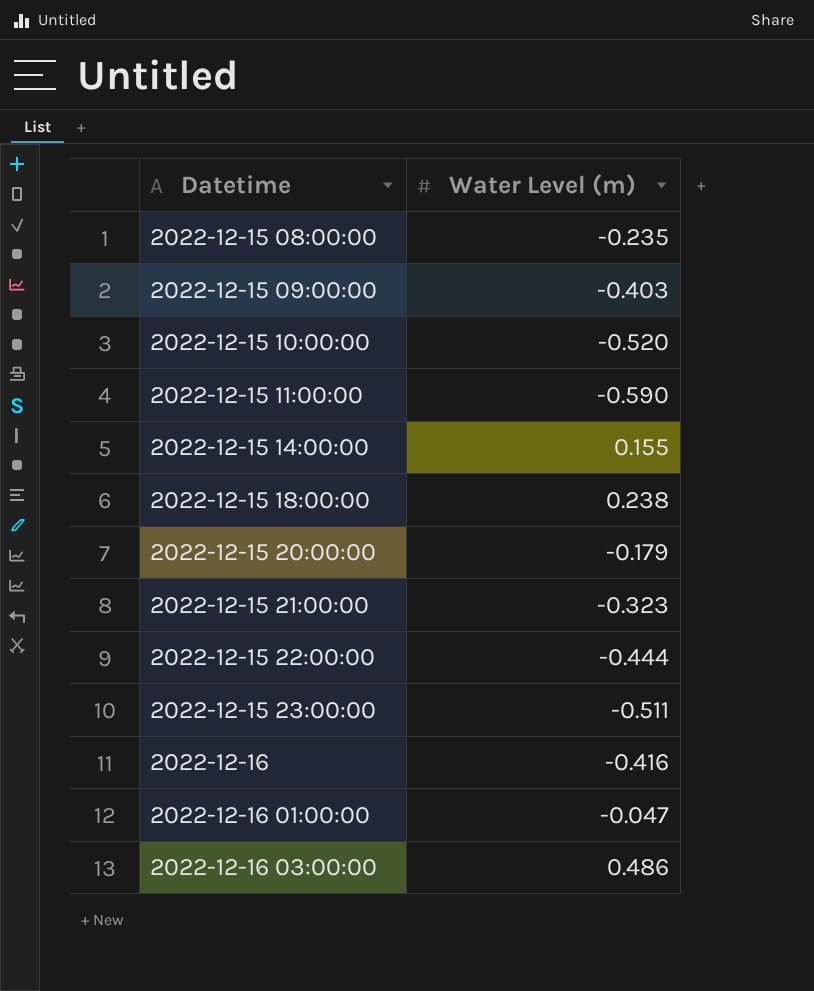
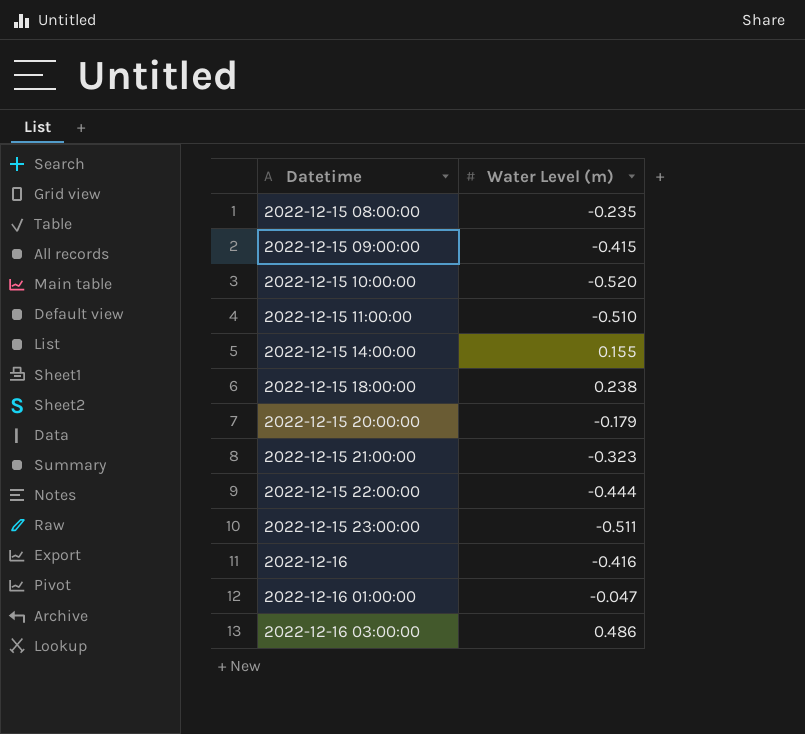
2022-12-15 09:00:00 | Water Level (m): -0.403 -> -0.415
2022-12-15 11:00:00 | Water Level (m): -0.590 -> -0.510

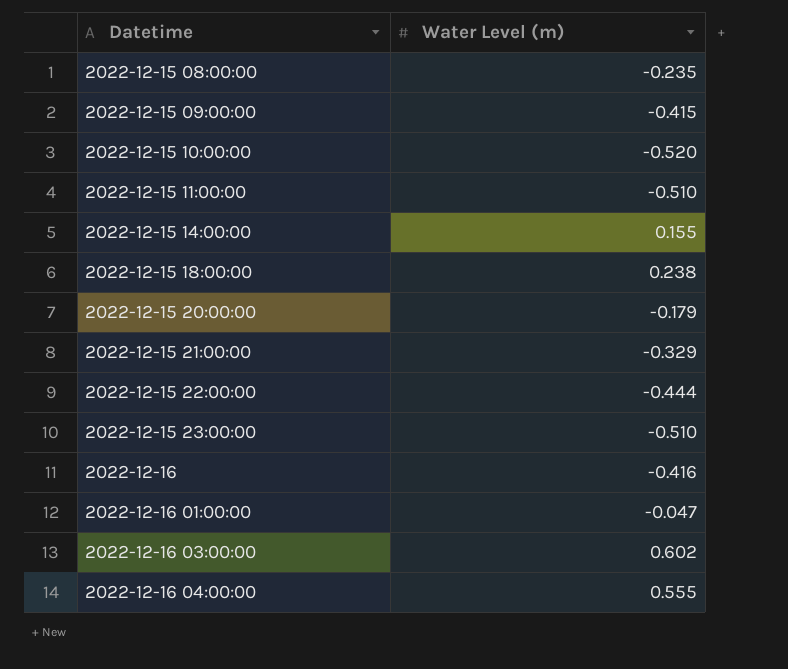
2022-12-15 21:00:00 | Water Level (m): -0.323 -> -0.329
2022-12-15 23:00:00 | Water Level (m): -0.511 -> -0.510
2022-12-16 03:00:00 | Water Level (m): 0.486 -> 0.602
row 2022-12-16 04:00:00: none -> 0.555

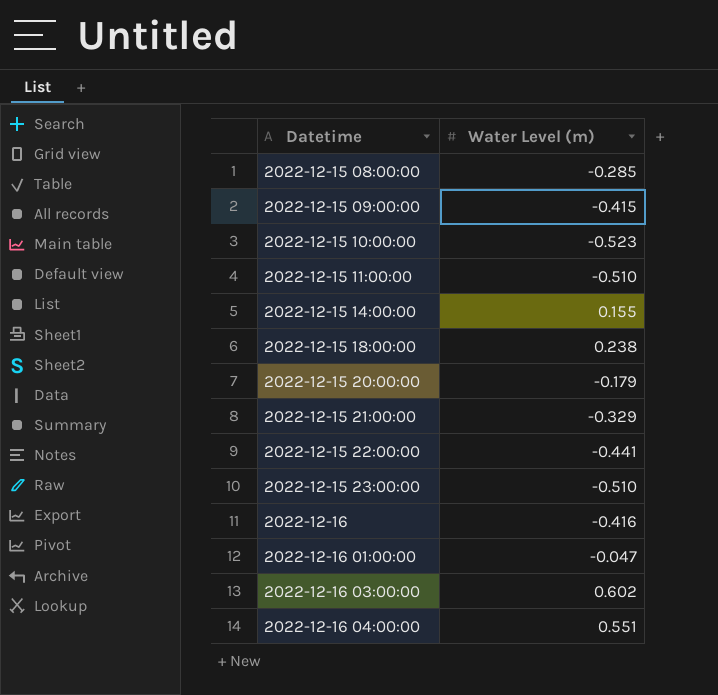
2022-12-15 08:00:00 | Water Level (m): -0.235 -> -0.285
2022-12-15 10:00:00 | Water Level (m): -0.520 -> -0.523
2022-12-15 22:00:00 | Water Level (m): -0.444 -> -0.441
2022-12-16 04:00:00 | Water Level (m): 0.555 -> 0.551

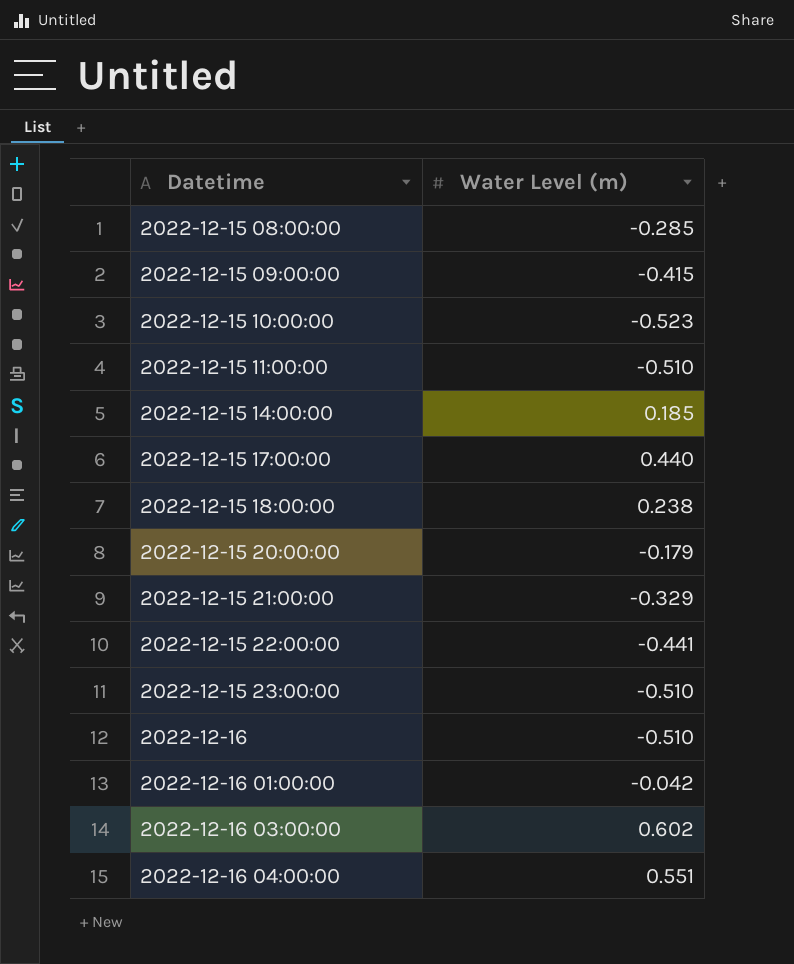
2022-12-15 14:00:00 | Water Level (m): 0.155 -> 0.185
row 2022-12-15 17:00:00: none -> 0.440
2022-12-16 | Water Level (m): -0.416 -> -0.510
2022-12-16 01:00:00 | Water Level (m): -0.047 -> -0.042

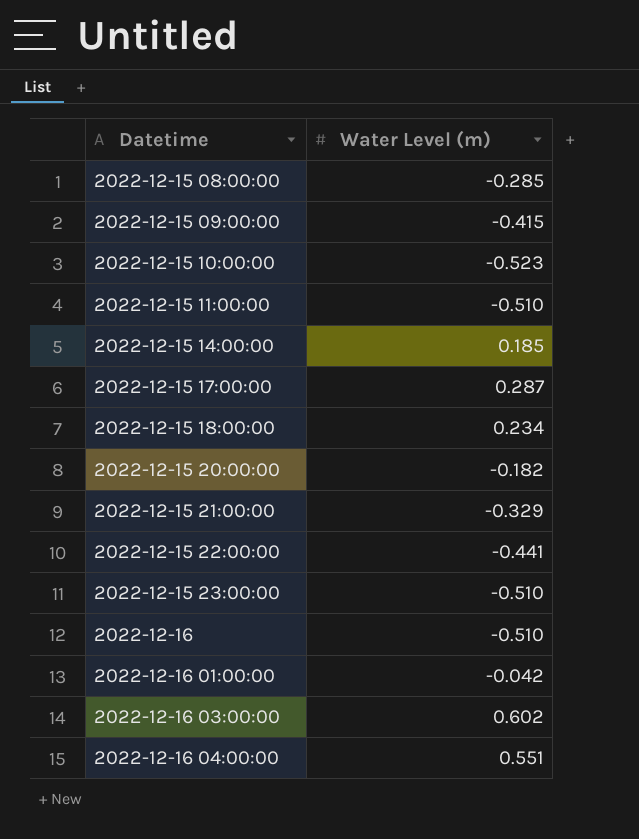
2022-12-15 17:00:00 | Water Level (m): 0.440 -> 0.287
2022-12-15 18:00:00 | Water Level (m): 0.238 -> 0.234
2022-12-15 20:00:00 | Water Level (m): -0.179 -> -0.182

